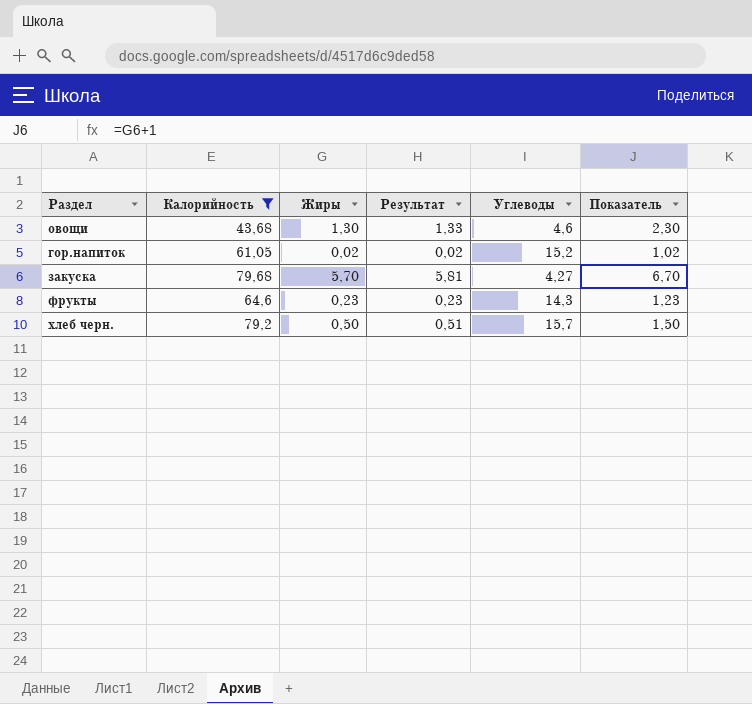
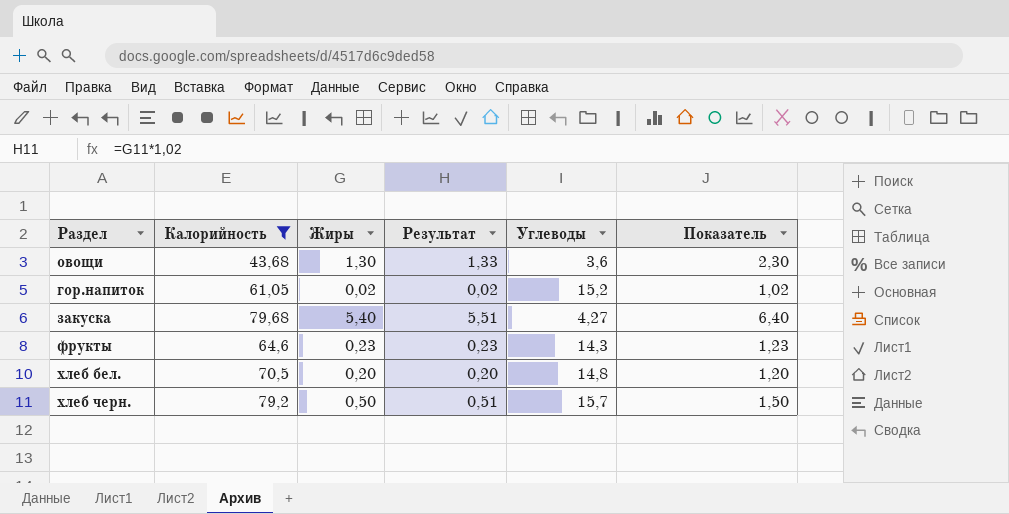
овощи | Углеводы: 4,6 -> 3,6
закуска | Жиры: 5,70 -> 5,40
закуска | Результат: 5,81 -> 5,51
закуска | Показатель: 6,70 -> 6,40
row хлеб бел.: none -> 70,5 | 0,20 | 0,20 | 14,8 | 1,20

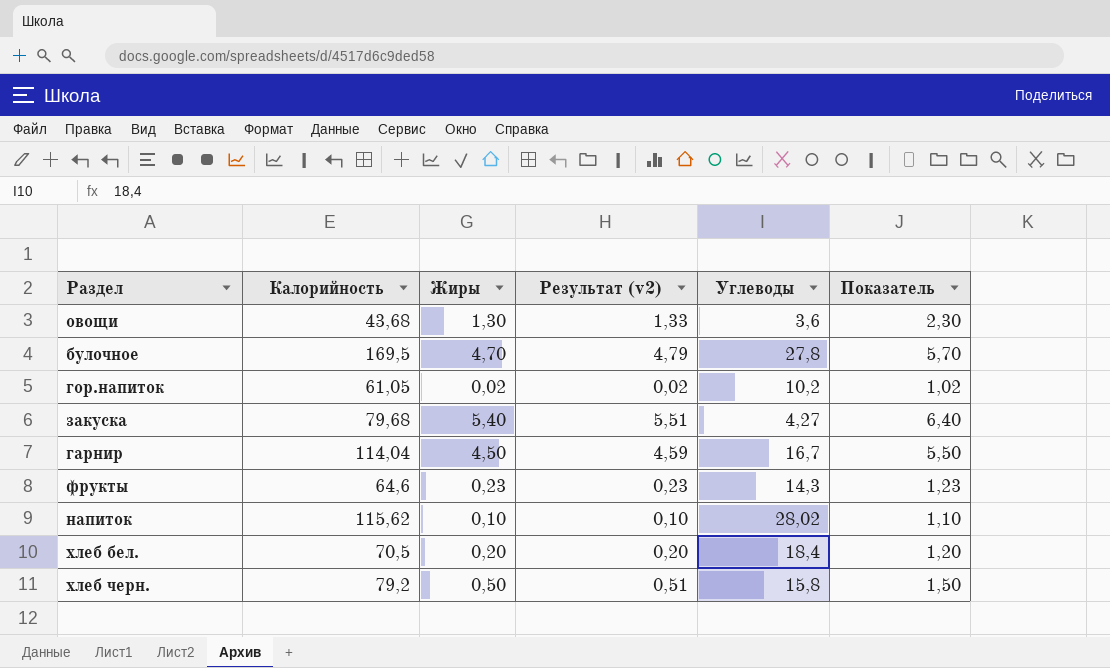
filter: Калорийность <= 79,68 -> none
column name: Результат -> Результат (v2)
гор.напиток | Углеводы: 15,2 -> 10,2
хлеб бел. | Углеводы: 14,8 -> 18,4
хлеб черн. | Углеводы: 15,7 -> 15,8

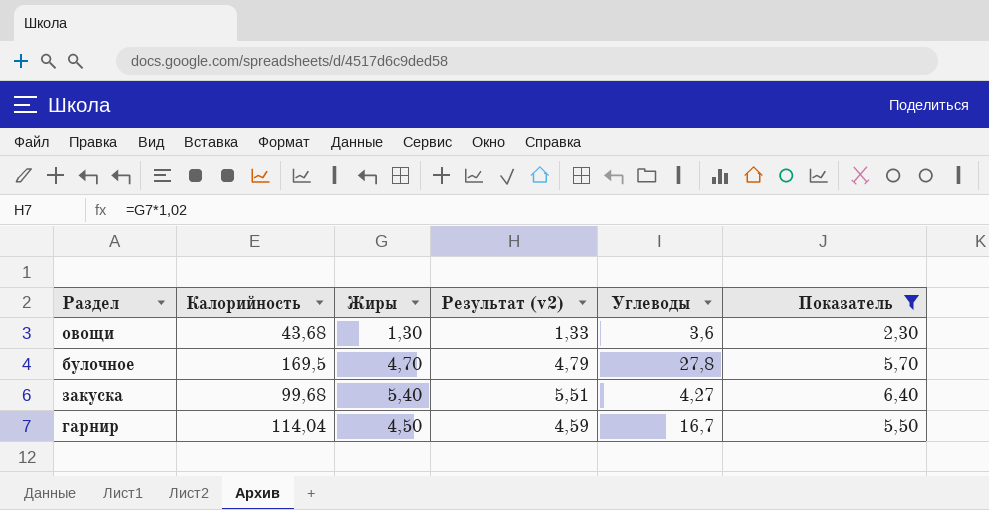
filter: none -> Показатель >= 2,30
закуска | Калорийность: 79,68 -> 99,68

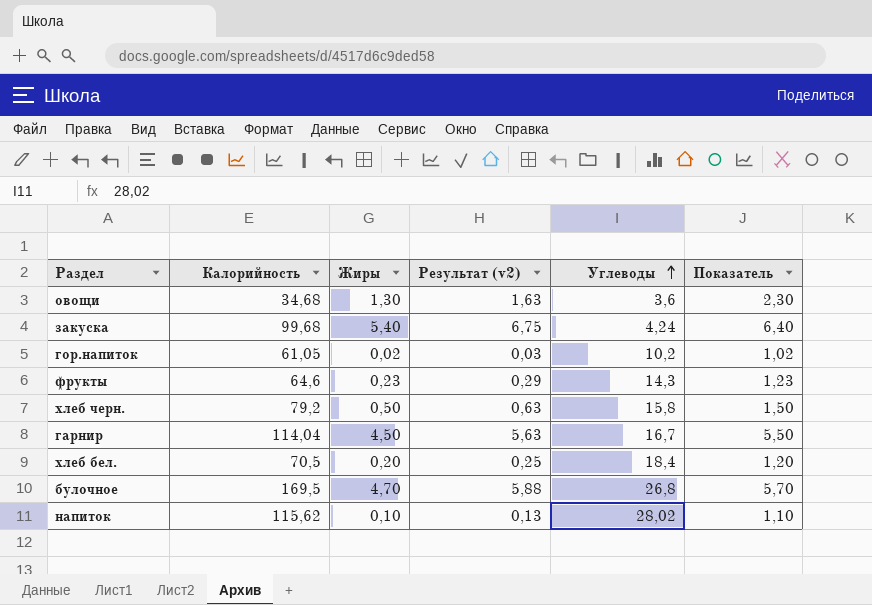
filter: Показатель >= 2,30 -> none
row order: none -> Углеводы ascending
column Результат (v2) | formula: [Жиры] * 1,02 -> [Жиры] * 1,25
овощи | Калорийность: 43,68 -> 34,68
закуска | Углеводы: 4,27 -> 4,24
булочное | Углеводы: 27,8 -> 26,8

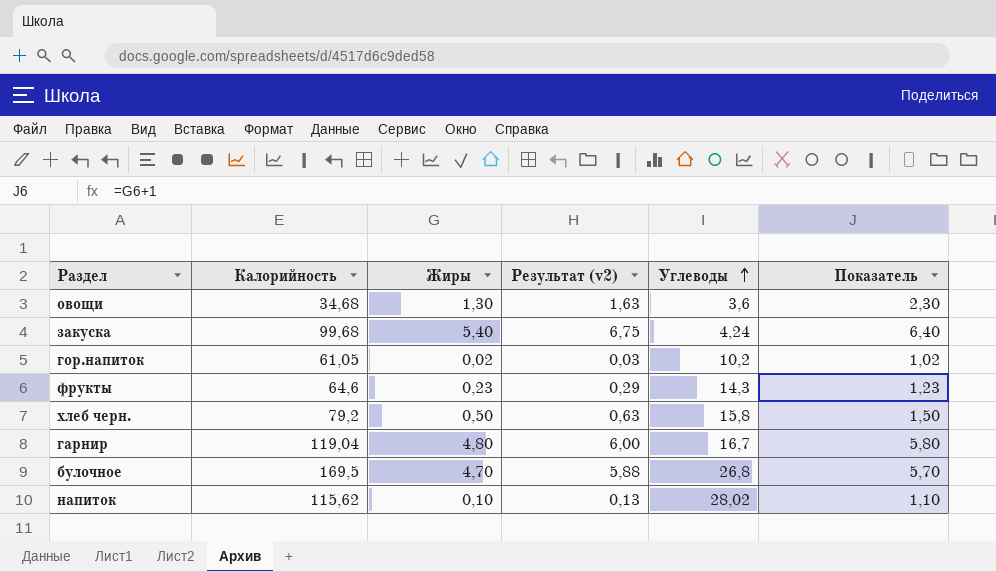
row хлеб бел.: 70,5 | 0,20 | 0,25 | 18,4 | 1,20 -> none
гарнир | Калорийность: 114,04 -> 119,04
гарнир | Жиры: 4,50 -> 4,80
гарнир | Результат (v2): 5,63 -> 6,00
гарнир | Показатель: 5,50 -> 5,80

